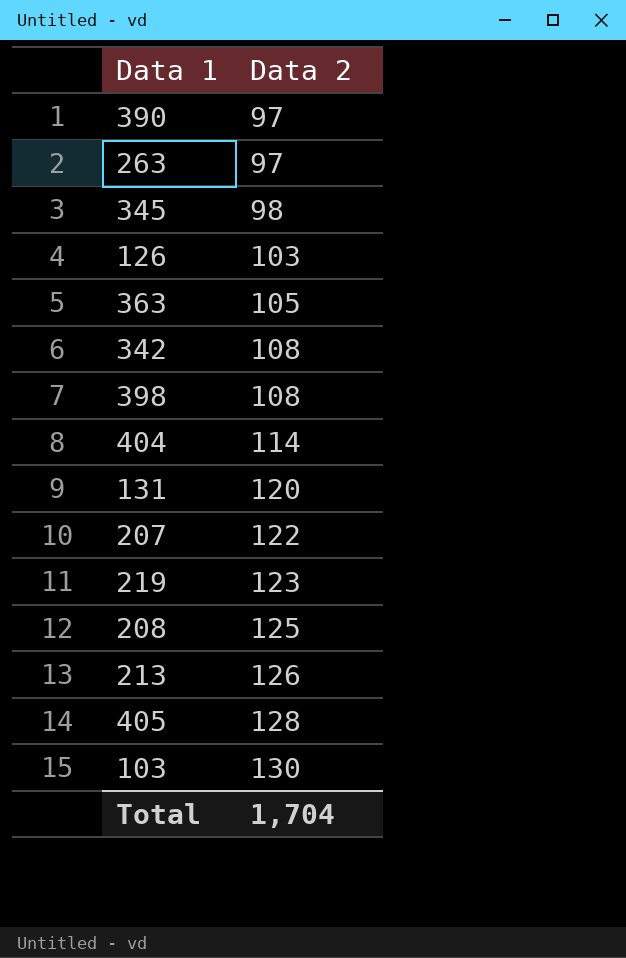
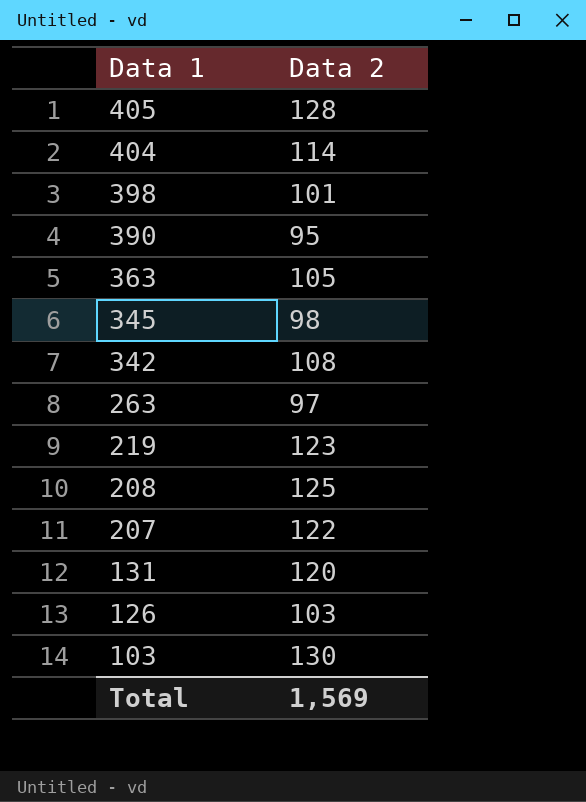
row order: Data 2 ascending -> Data 1 descending
row 213: 126 -> none
398 | Data 2: 108 -> 101
390 | Data 2: 97 -> 95
Total | Data 2: 1,704 -> 1,569

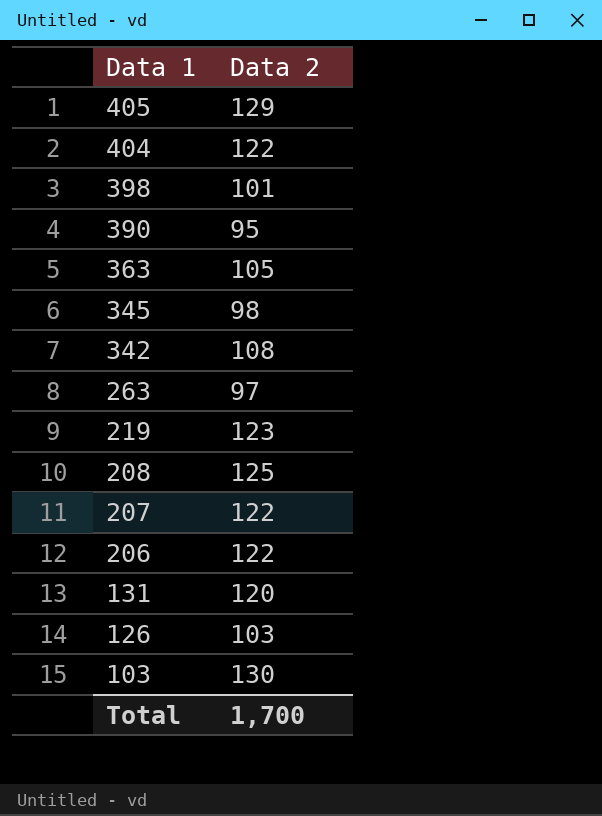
405 | Data 2: 128 -> 129
404 | Data 2: 114 -> 122
row 206: none -> 122
Total | Data 2: 1,569 -> 1,700

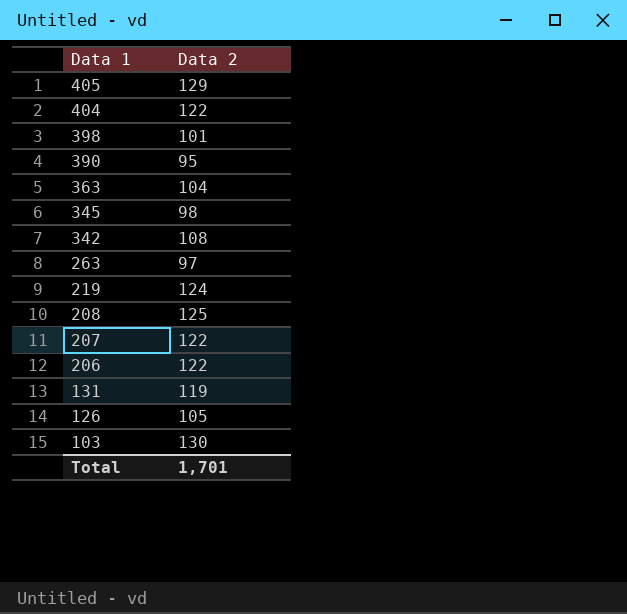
363 | Data 2: 105 -> 104
219 | Data 2: 123 -> 124
131 | Data 2: 120 -> 119
126 | Data 2: 103 -> 105
Total | Data 2: 1,700 -> 1,701

